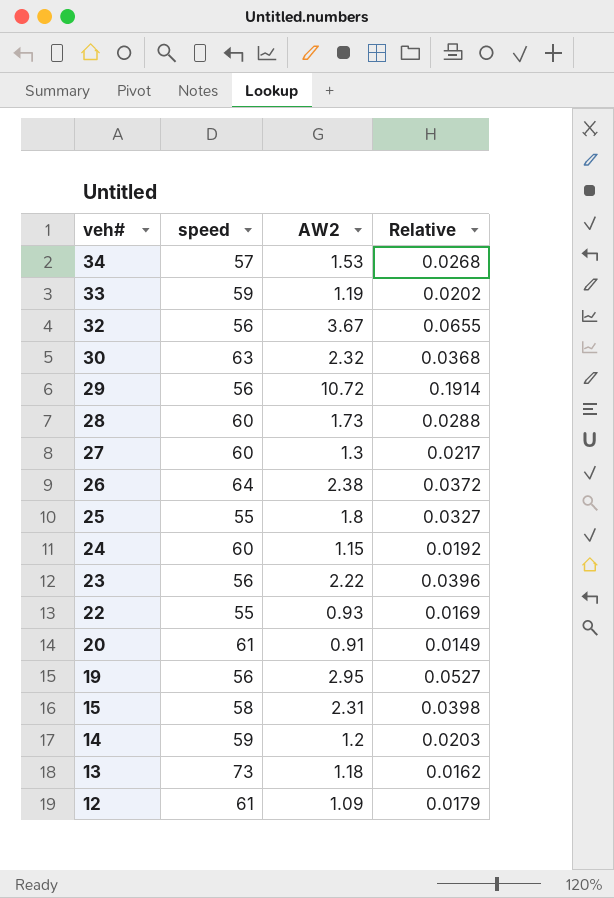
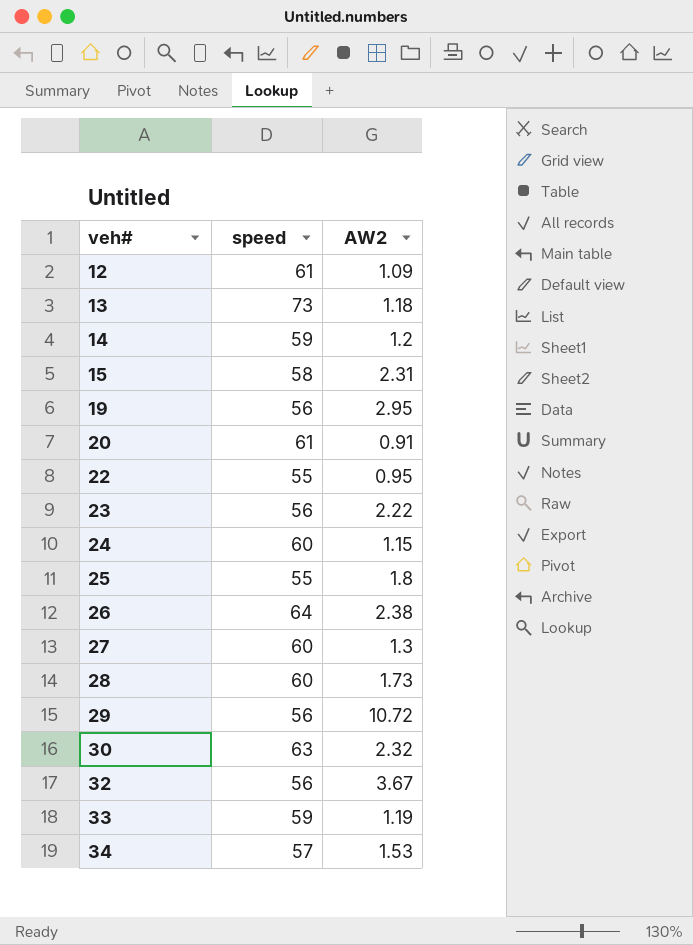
row order: veh# descending -> veh# ascending
column Relative | formula: [AW2] / [speed] -> none
22 | AW2: 0.93 -> 0.95

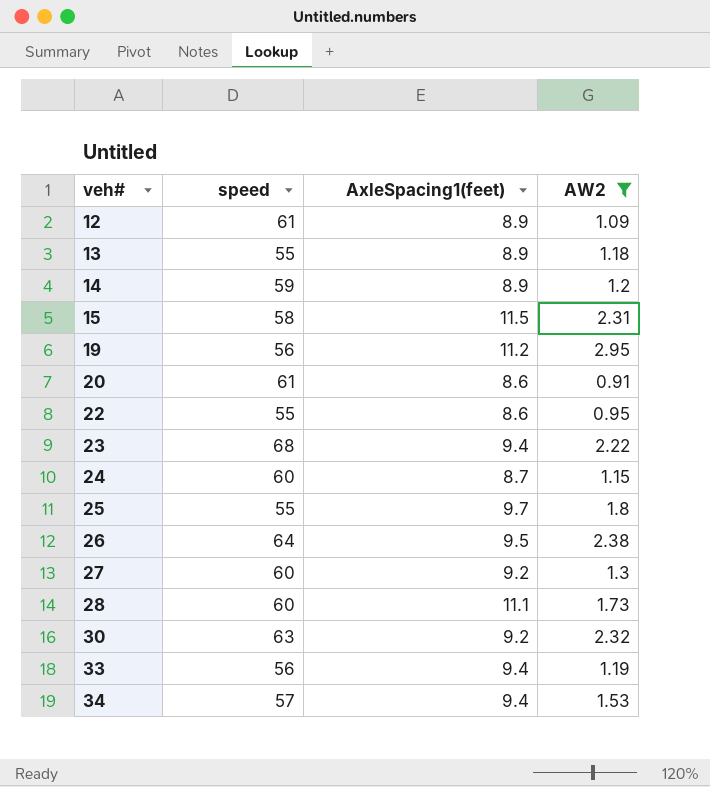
filter: none -> AW2 <= 2.95
column AxleSpacing1(feet) | position: none -> 3
13 | speed: 73 -> 55
23 | speed: 56 -> 68
33 | speed: 59 -> 56

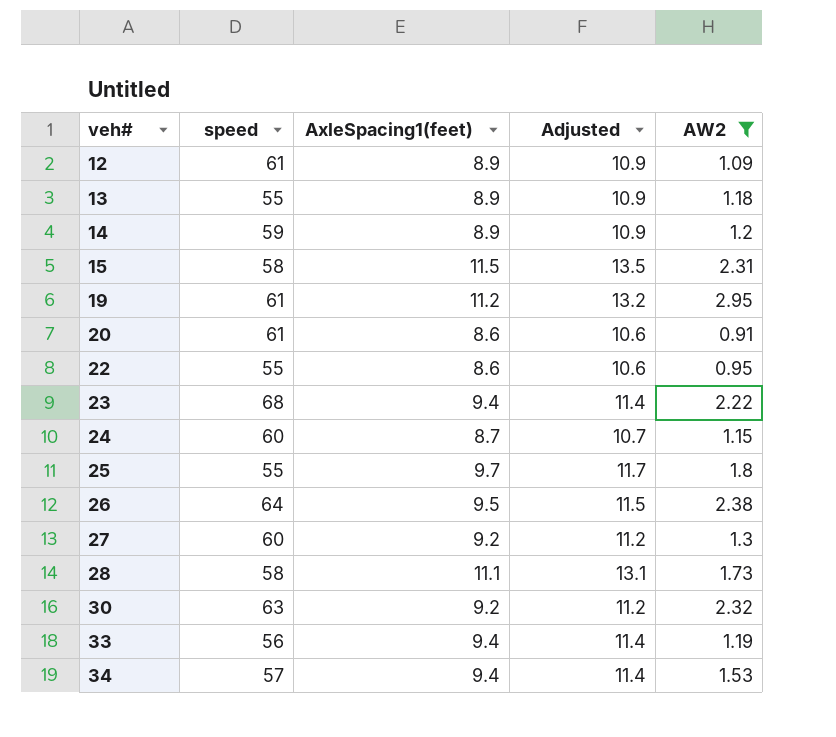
column Adjusted | formula: none -> [AxleSpacing1(feet)] + 2
19 | speed: 56 -> 61
28 | speed: 60 -> 58

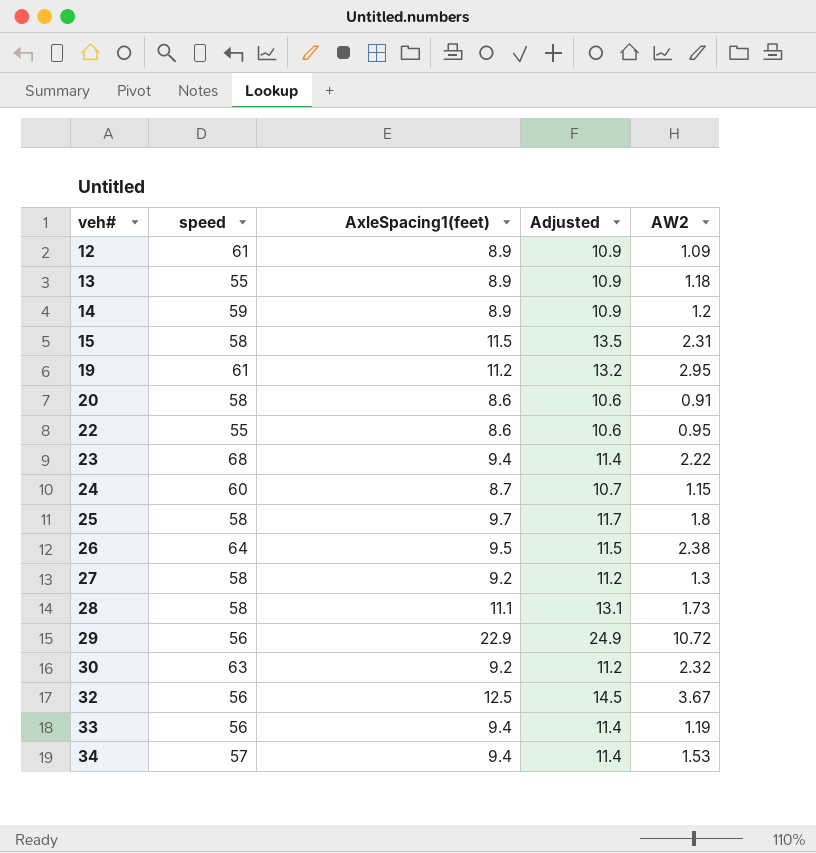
filter: AW2 <= 2.95 -> none
20 | speed: 61 -> 58
25 | speed: 55 -> 58
27 | speed: 60 -> 58

